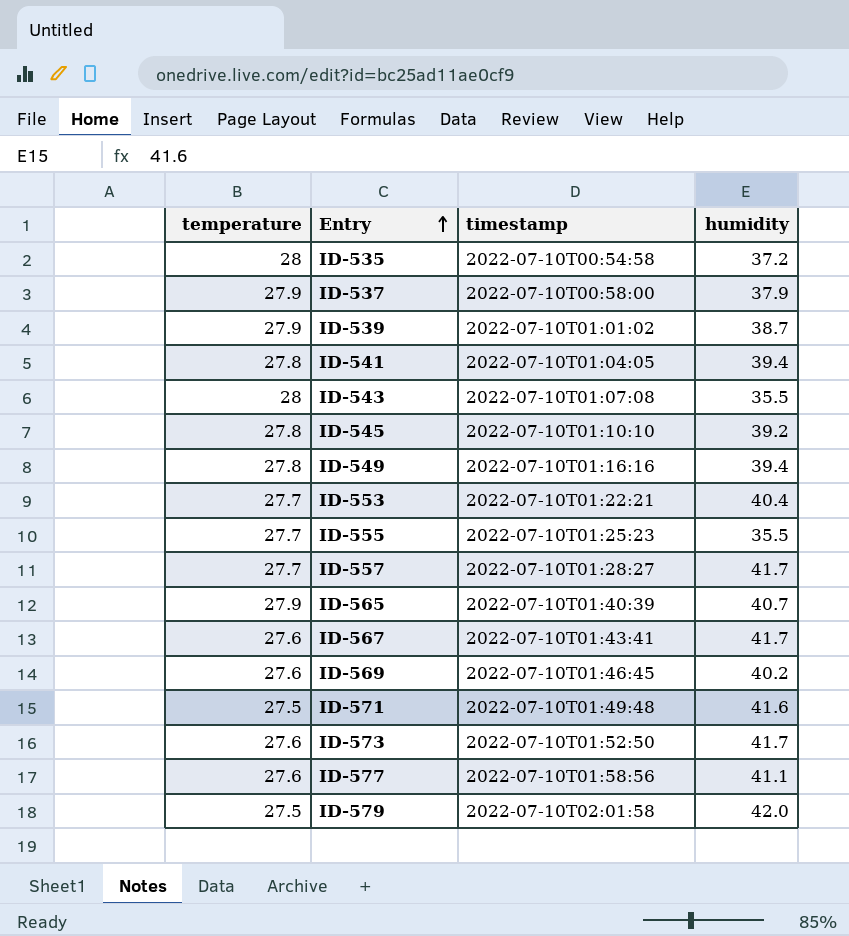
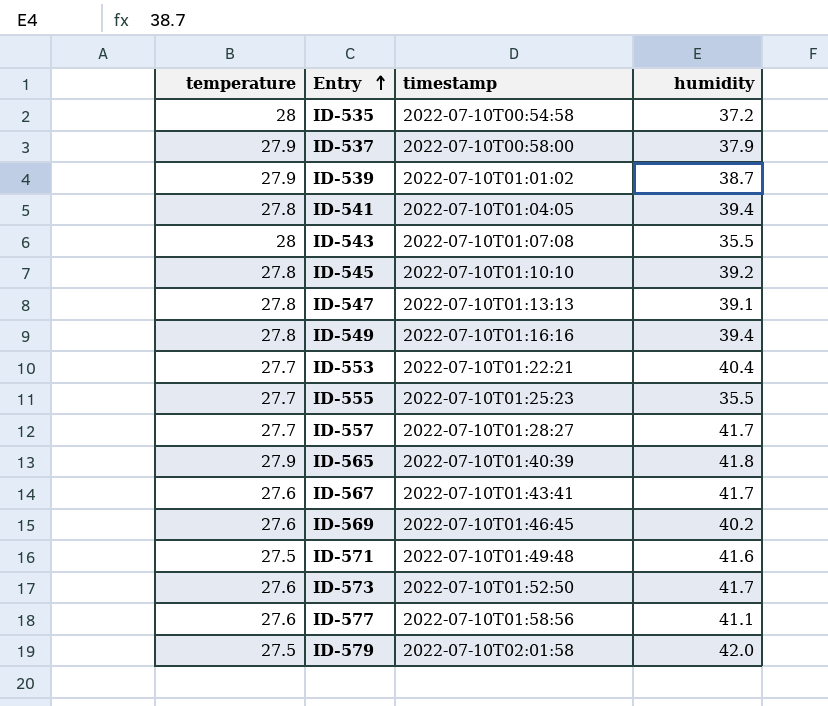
row ID-547: none -> 27.8 | 2022-07-10T01:13:13 | 39.1
ID-565 | humidity: 40.7 -> 41.8

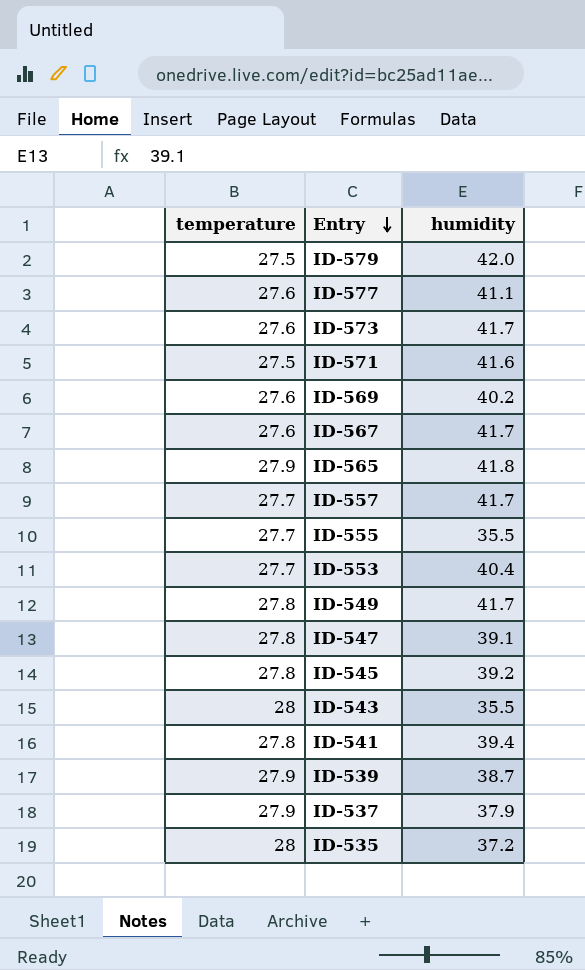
row order: Entry ascending -> Entry descending
column timestamp | position: 3 -> none
ID-549 | humidity: 39.4 -> 41.7

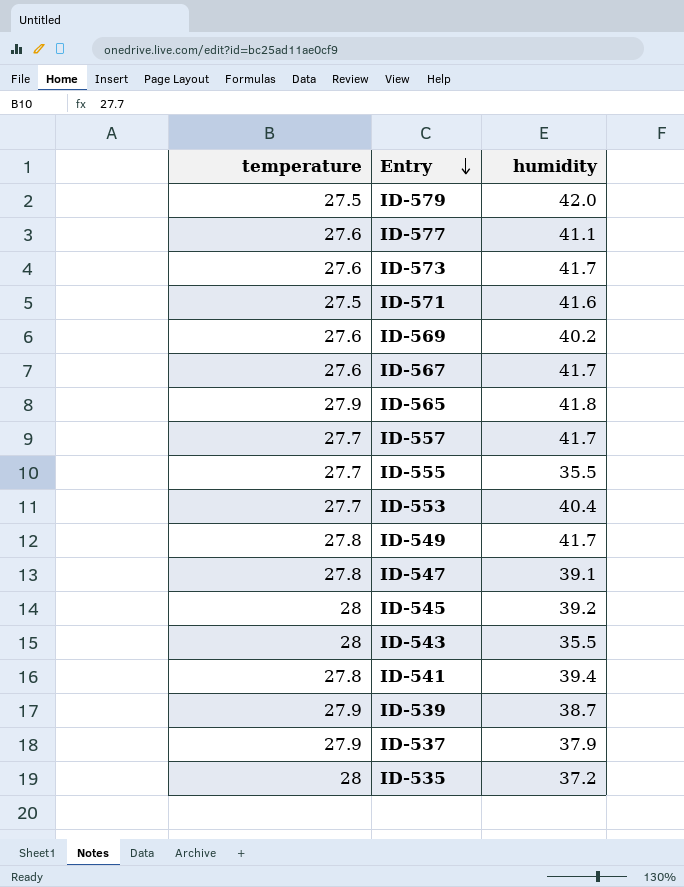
ID-545 | temperature: 27.8 -> 28

